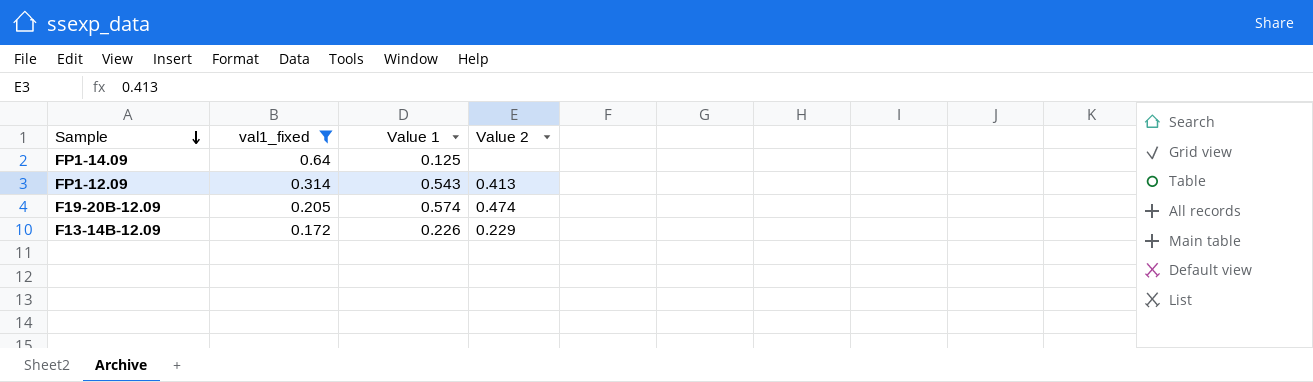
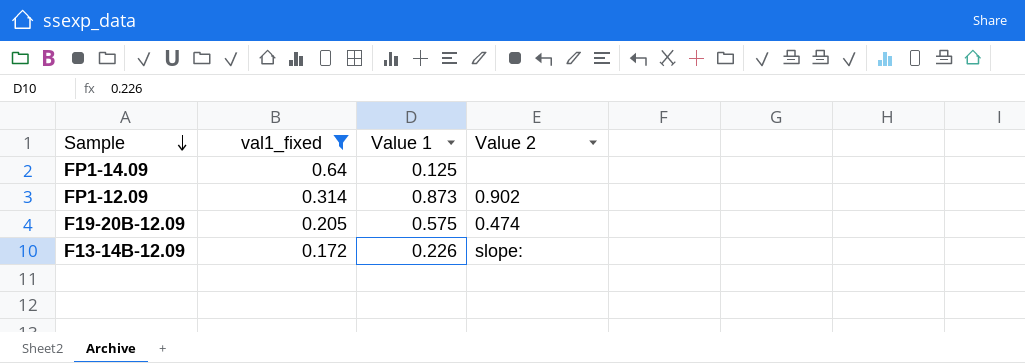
FP1-12.09 | Value 1: 0.543 -> 0.873
FP1-12.09 | Value 2: 0.413 -> 0.902
F19-20B-12.09 | Value 1: 0.574 -> 0.575
F13-14B-12.09 | Value 2: 0.229 -> slope:

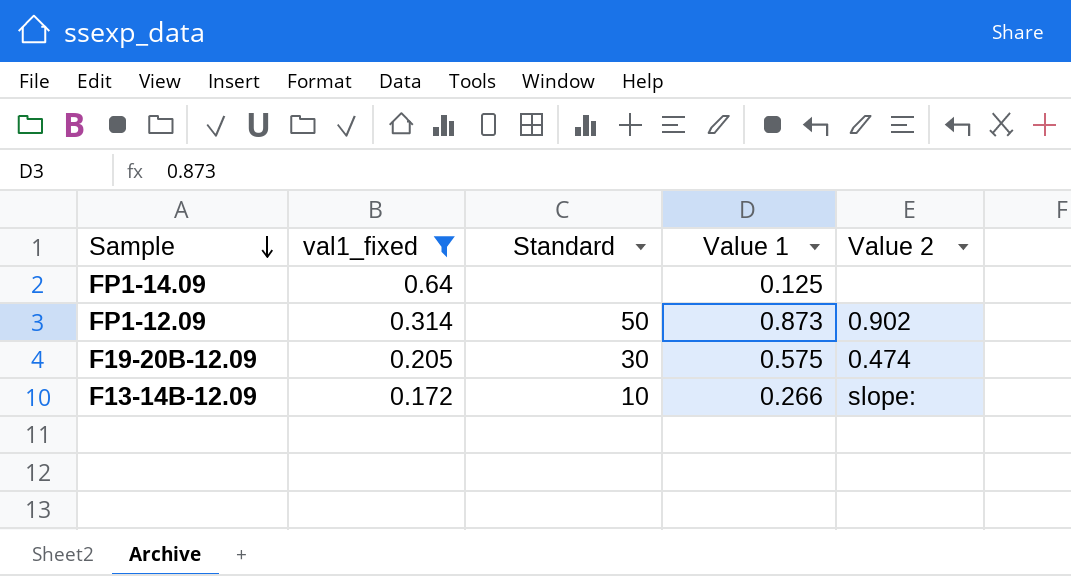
column Standard | position: none -> 3
F13-14B-12.09 | Value 1: 0.226 -> 0.266

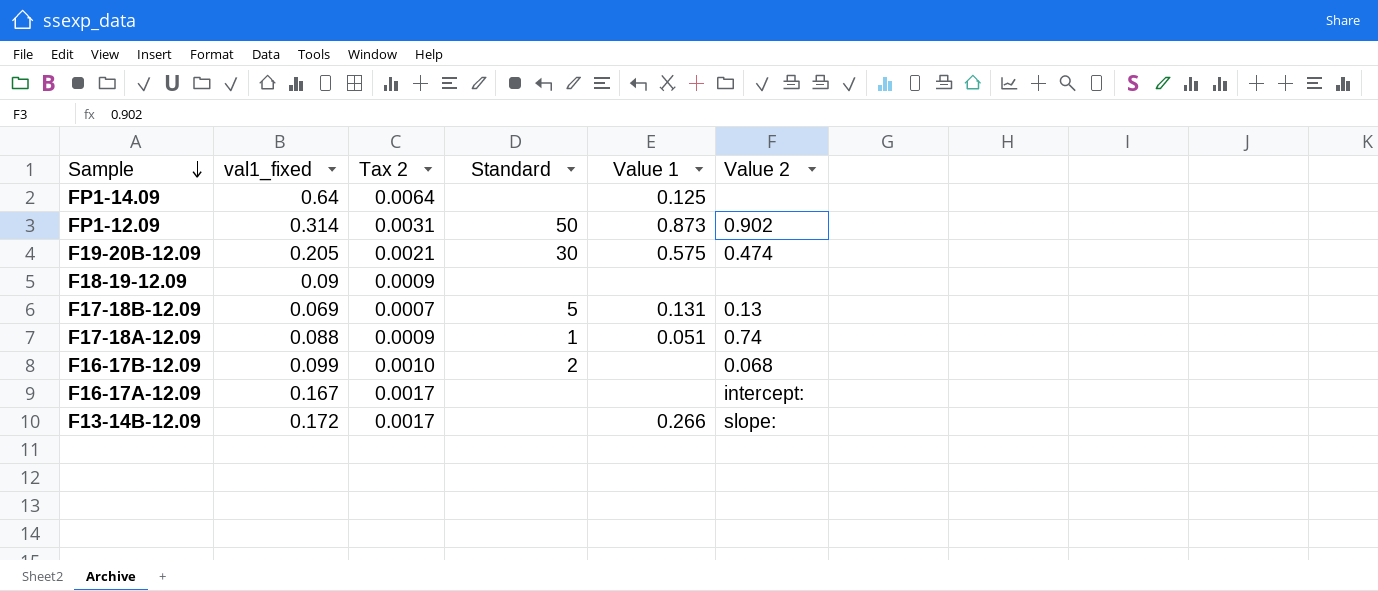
filter: val1_fixed >= 0.172 -> none
column Tax 2 | formula: none -> [val1_fixed] * 0.01
F13-14B-12.09 | Standard: 10 -> none

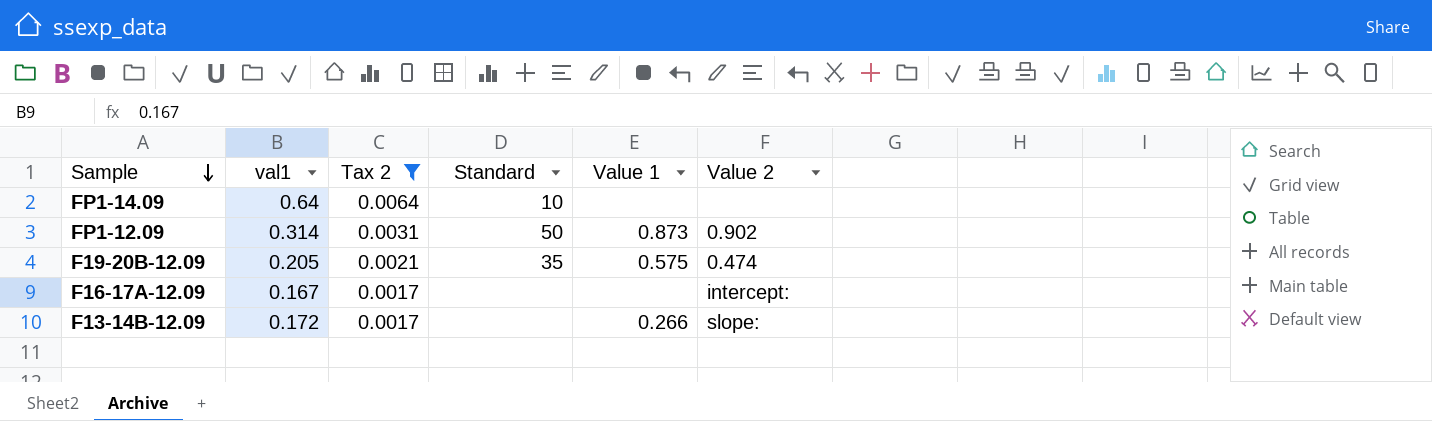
filter: none -> Tax 2 >= 0.0017
column name: val1_fixed -> val1
FP1-14.09 | Standard: none -> 10
FP1-14.09 | Value 1: 0.125 -> none
F19-20B-12.09 | Standard: 30 -> 35

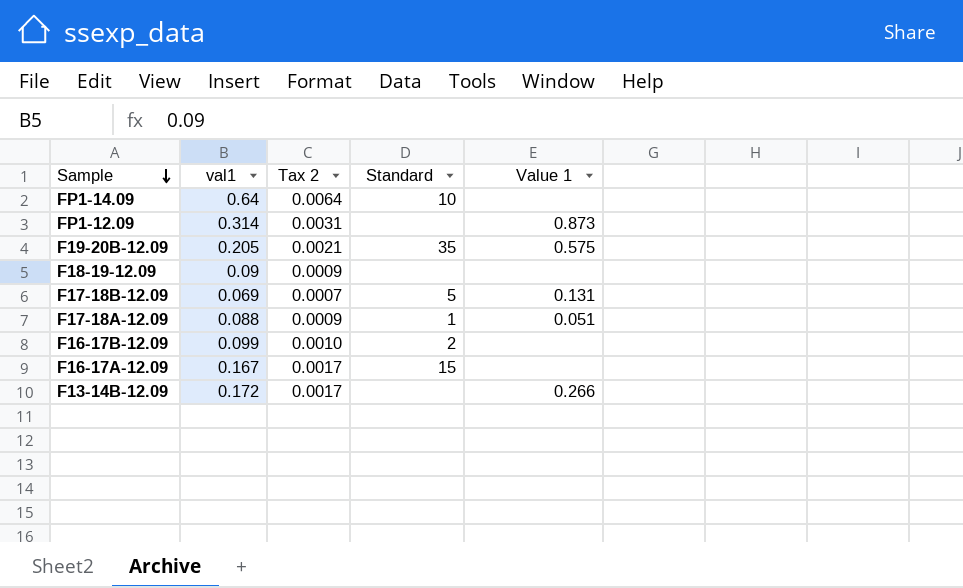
filter: Tax 2 >= 0.0017 -> none
column Value 2 | position: 6 -> none
FP1-12.09 | Standard: 50 -> none
F16-17A-12.09 | Standard: none -> 15

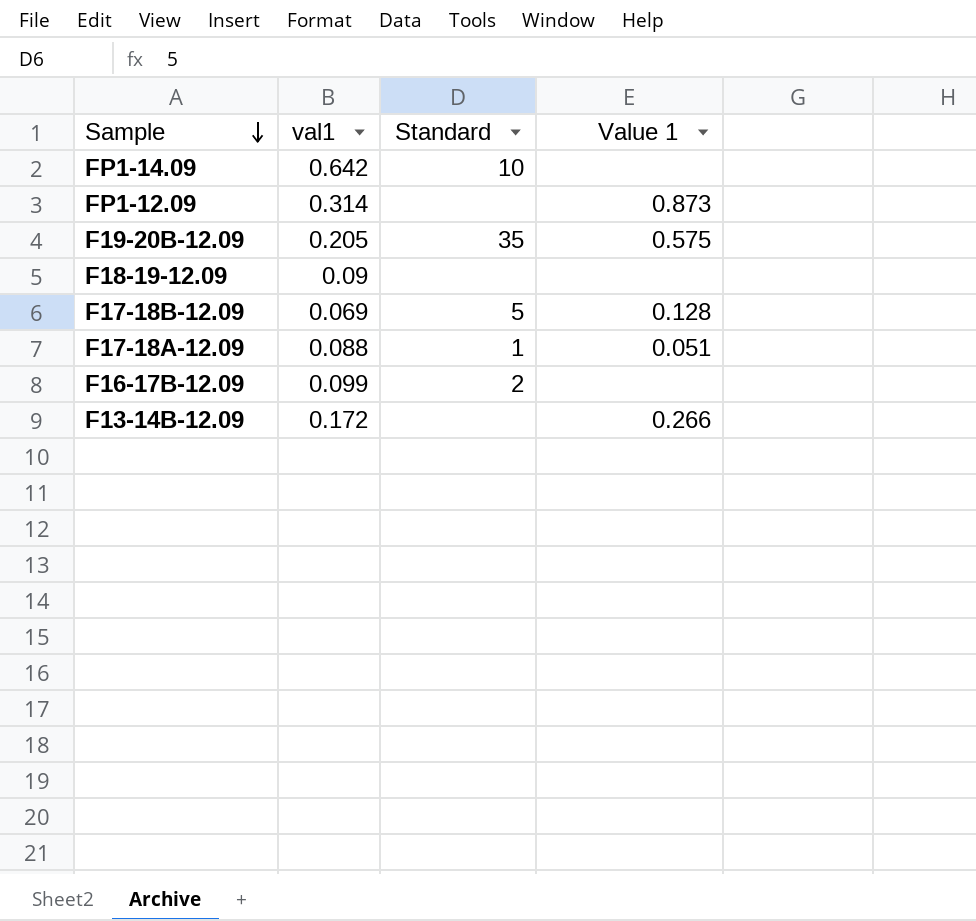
column Tax 2 | formula: [val1] * 0.01 -> none
row F16-17A-12.09: 0.167 | 0.0017 | 15 | none -> none
FP1-14.09 | val1: 0.64 -> 0.642
F17-18B-12.09 | Value 1: 0.131 -> 0.128

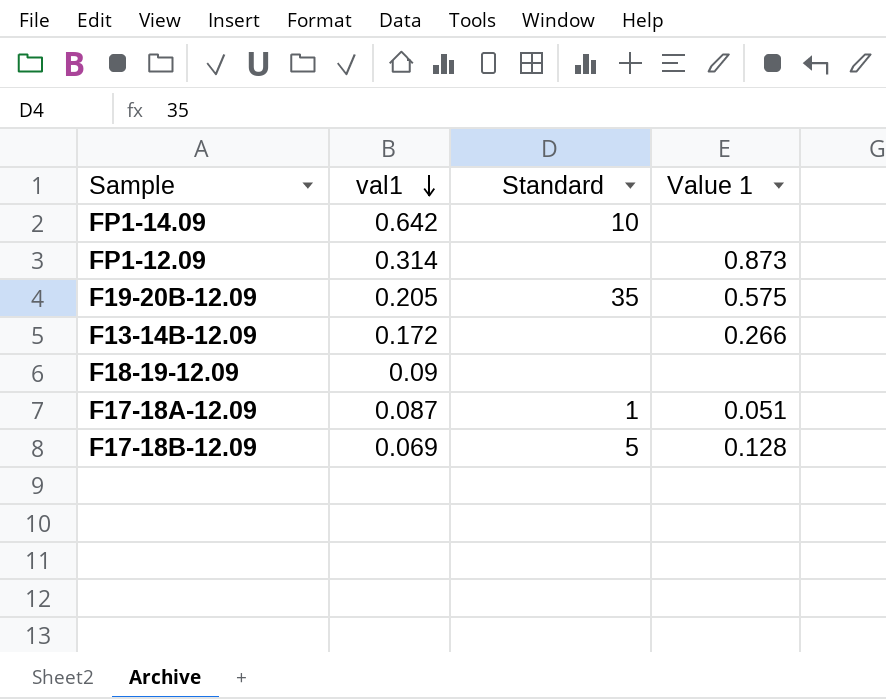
row order: Sample descending -> val1 descending
row F16-17B-12.09: 0.099 | 2 | none -> none
F17-18A-12.09 | val1: 0.088 -> 0.087

